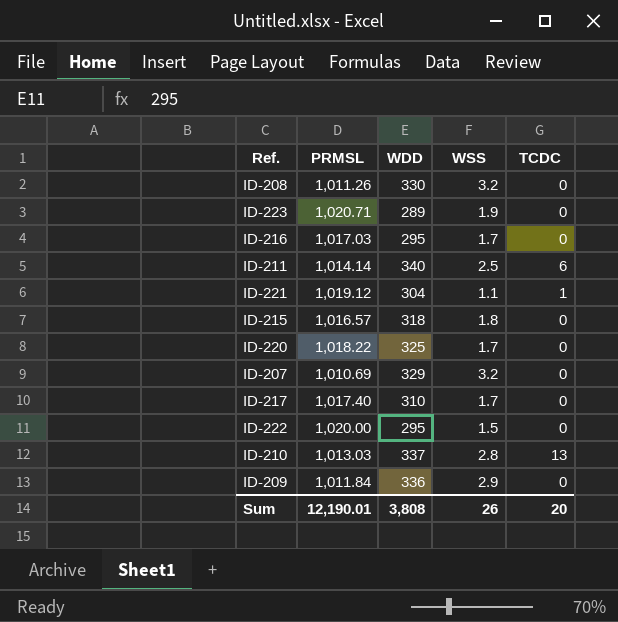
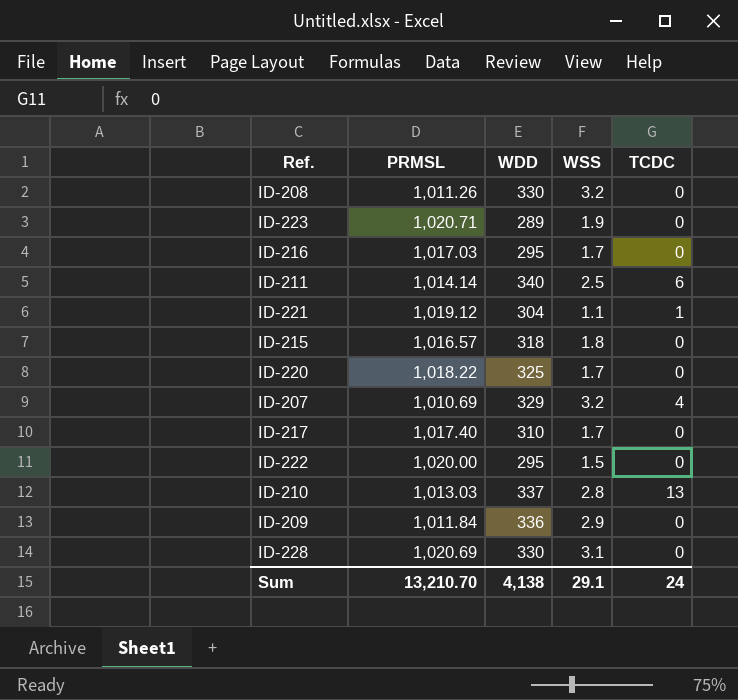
ID-207 | TCDC: 0 -> 4
row ID-228: none -> 1,020.69 | 330 | 3.1 | 0
Sum | PRMSL: 12,190.01 -> 13,210.70
Sum | WDD: 3,808 -> 4,138
Sum | WSS: 26 -> 29.1
Sum | TCDC: 20 -> 24

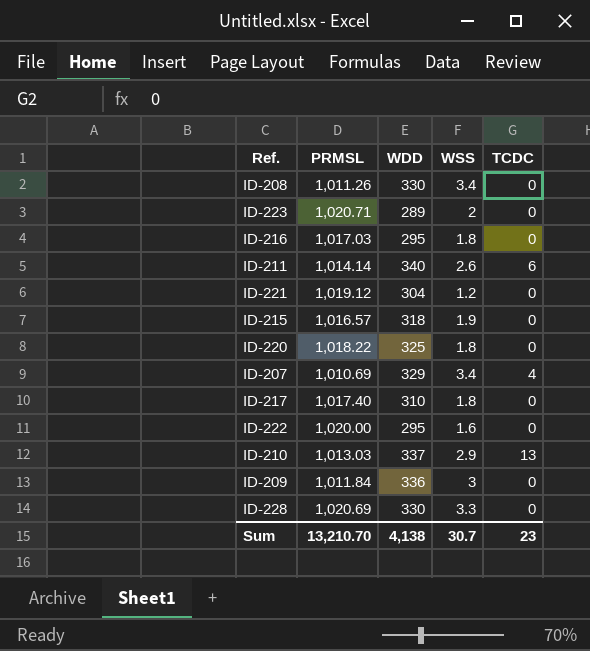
ID-208 | WSS: 3.2 -> 3.4
ID-223 | WSS: 1.9 -> 2
ID-216 | WSS: 1.7 -> 1.8
ID-211 | WSS: 2.5 -> 2.6
ID-221 | WSS: 1.1 -> 1.2
ID-221 | TCDC: 1 -> 0
ID-215 | WSS: 1.8 -> 1.9
ID-220 | WSS: 1.7 -> 1.8
ID-207 | WSS: 3.2 -> 3.4
ID-217 | WSS: 1.7 -> 1.8
ID-222 | WSS: 1.5 -> 1.6
ID-210 | WSS: 2.8 -> 2.9
ID-209 | WSS: 2.9 -> 3
ID-228 | WSS: 3.1 -> 3.3
Sum | WSS: 29.1 -> 30.7
Sum | TCDC: 24 -> 23

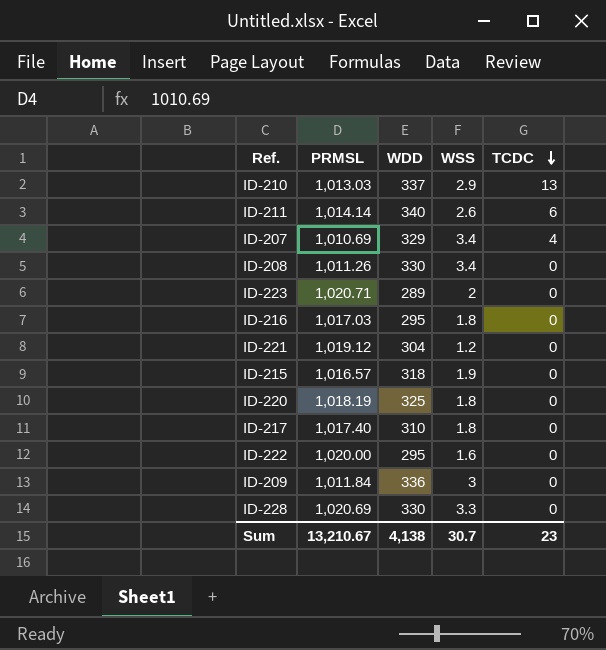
row order: none -> TCDC descending
ID-220 | PRMSL: 1,018.22 -> 1,018.19
Sum | PRMSL: 13,210.70 -> 13,210.67

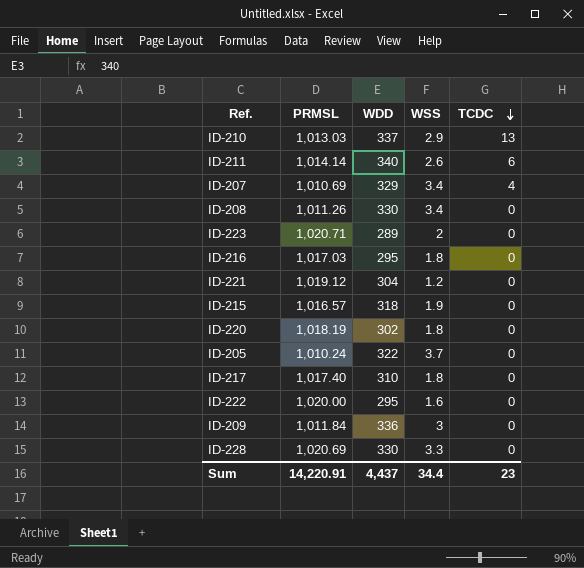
ID-220 | WDD: 325 -> 302
row ID-205: none -> 1,010.24 | 322 | 3.7 | 0
Sum | PRMSL: 13,210.67 -> 14,220.91
Sum | WDD: 4,138 -> 4,437
Sum | WSS: 30.7 -> 34.4

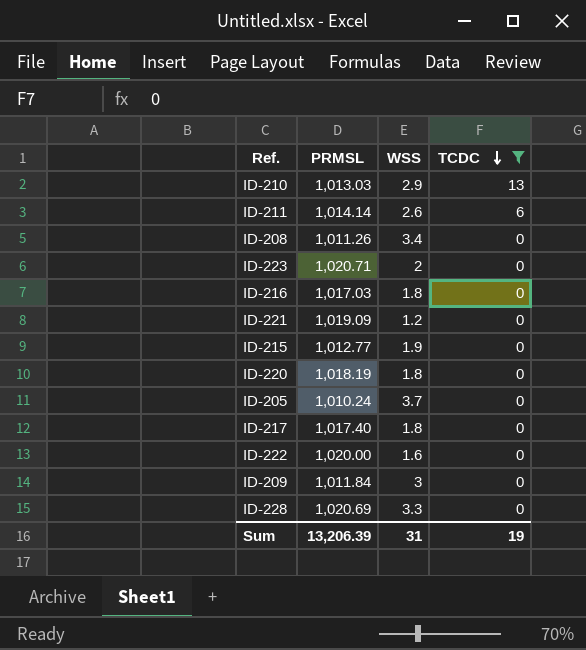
filter: none -> TCDC != 4
column WDD | position: 3 -> none
ID-221 | PRMSL: 1,019.12 -> 1,019.09
ID-215 | PRMSL: 1,016.57 -> 1,012.77
Sum | PRMSL: 14,220.91 -> 13,206.39
Sum | WSS: 34.4 -> 31
Sum | TCDC: 23 -> 19

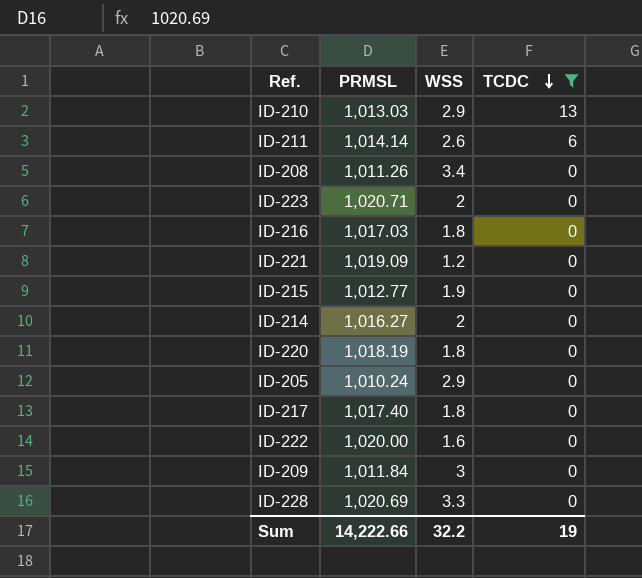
row ID-214: none -> 1,016.27 | 2 | 0
ID-205 | WSS: 3.7 -> 2.9
Sum | PRMSL: 13,206.39 -> 14,222.66
Sum | WSS: 31 -> 32.2

